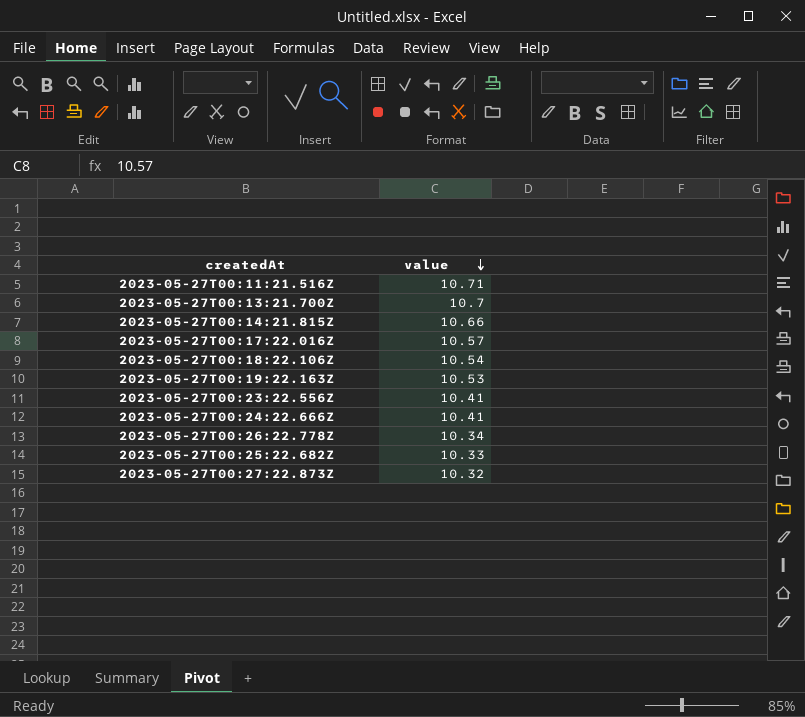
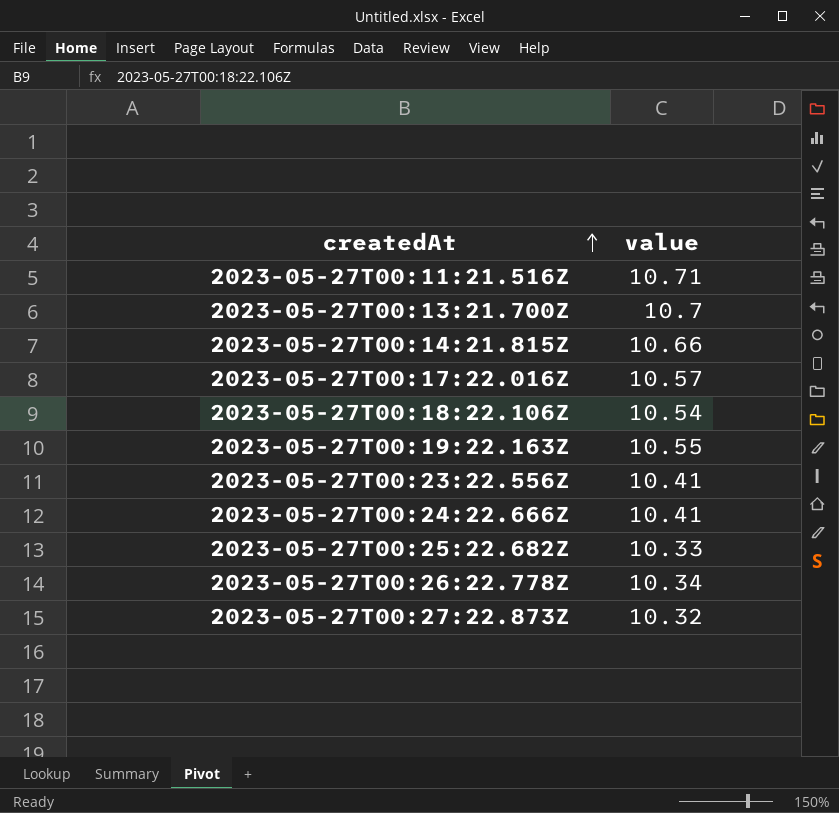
row order: value descending -> createdAt ascending
2023-05-27T00:19:22.163Z | value: 10.53 -> 10.55

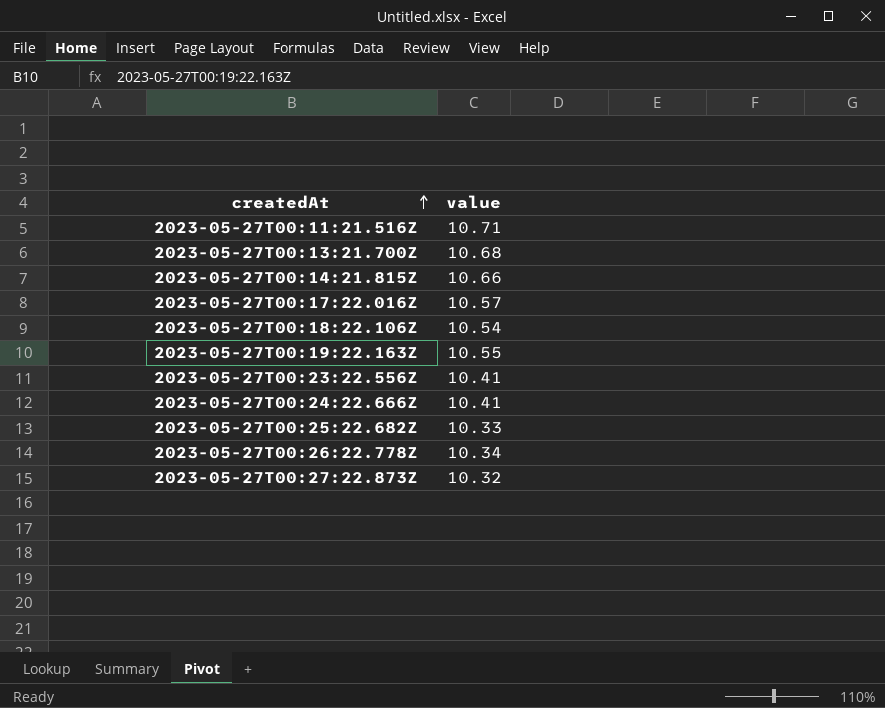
2023-05-27T00:13:21.700Z | value: 10.7 -> 10.68

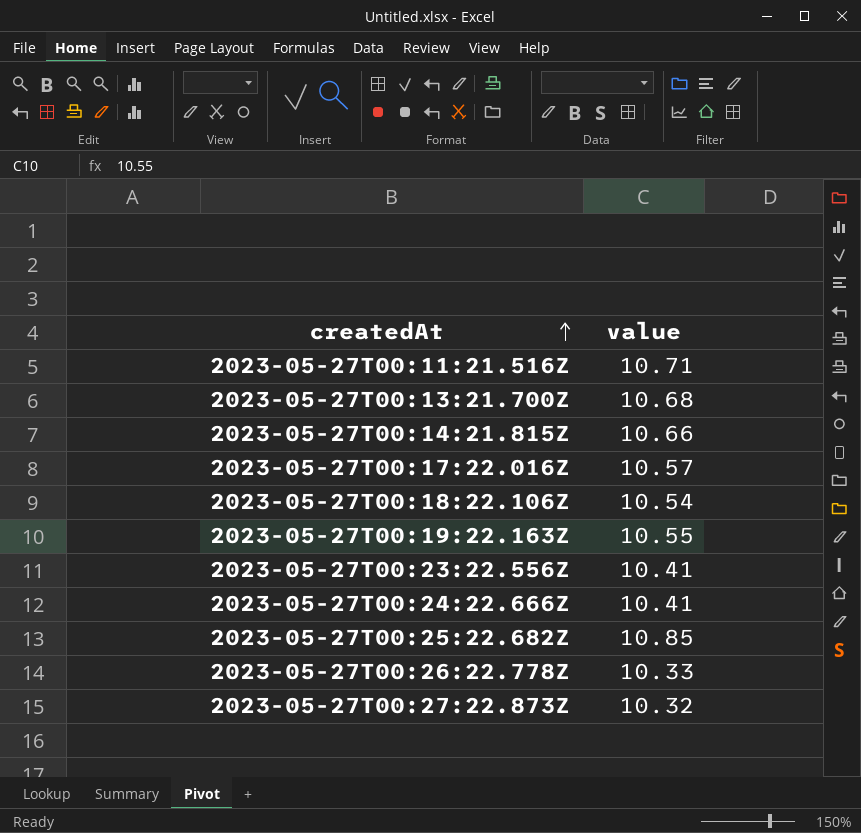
2023-05-27T00:25:22.682Z | value: 10.33 -> 10.85
2023-05-27T00:26:22.778Z | value: 10.34 -> 10.33

